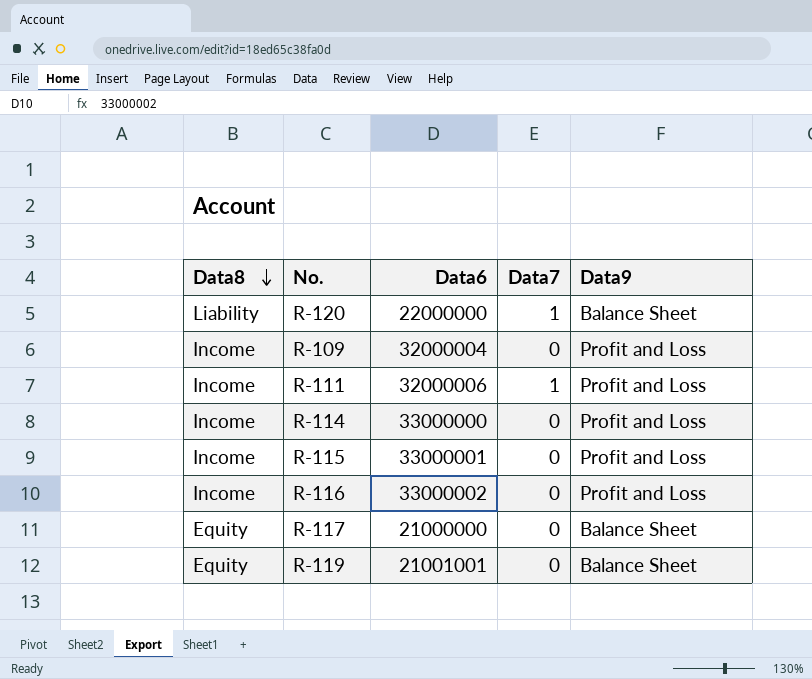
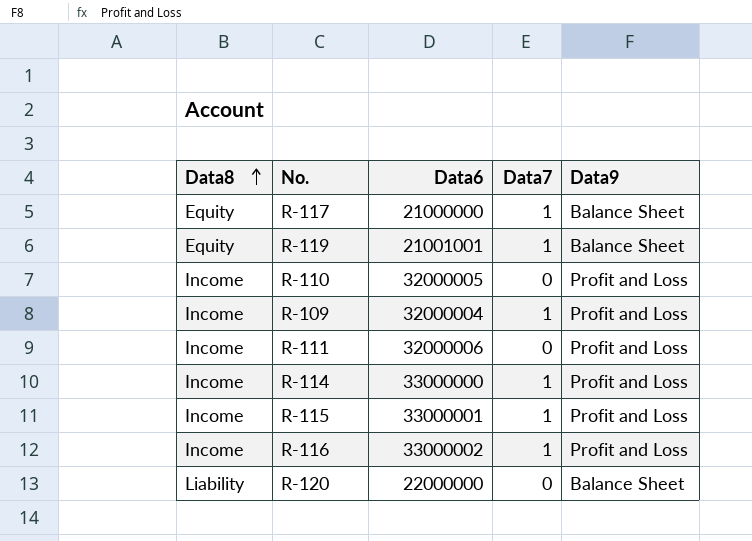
row order: Data8 descending -> Data8 ascending
R-117 | Data7: 0 -> 1
R-119 | Data7: 0 -> 1
row R-110: none -> Income | 32000005 | 0 | Profit and Loss
R-109 | Data7: 0 -> 1
R-111 | Data7: 1 -> 0
R-114 | Data7: 0 -> 1
R-115 | Data7: 0 -> 1
R-116 | Data7: 0 -> 1
R-120 | Data7: 1 -> 0

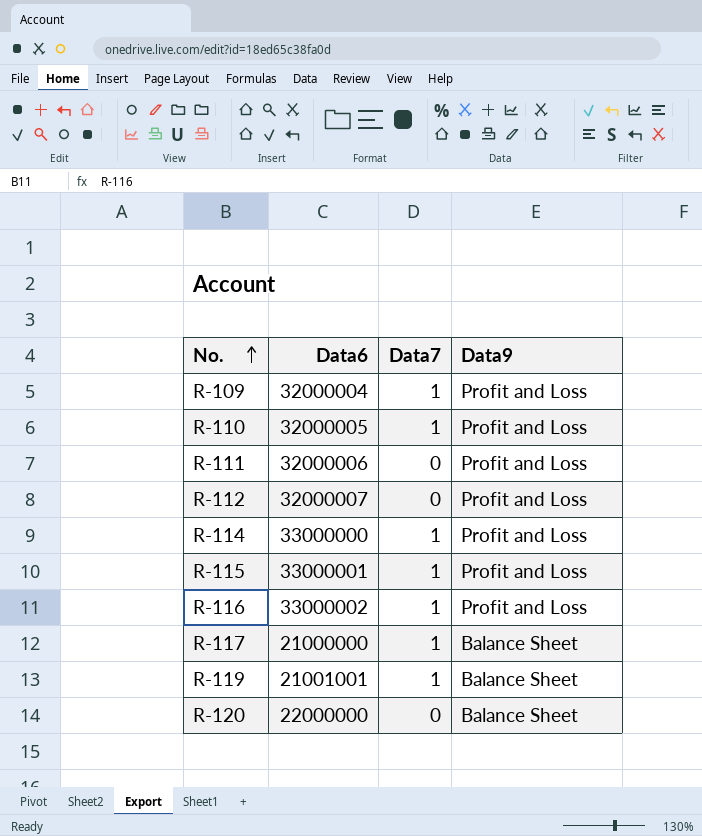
row order: Data8 ascending -> No. ascending
column Data8 | position: 1 -> none
R-110 | Data7: 0 -> 1
row R-112: none -> 32000007 | 0 | Profit and Loss

